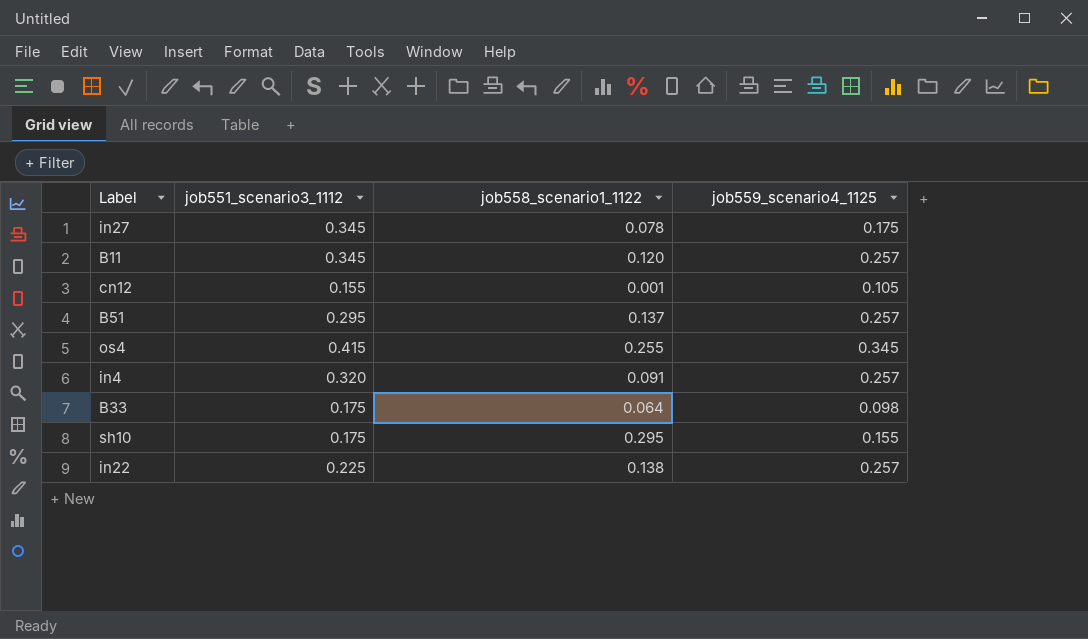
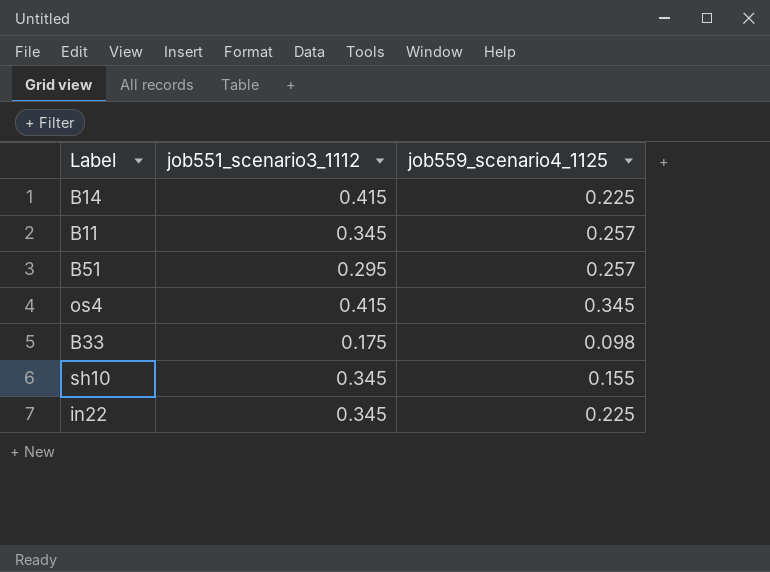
column job558_scenario1_1122 | position: 3 -> none
row in27: 0.345 | 0.078 | 0.175 -> none
row cn12: 0.155 | 0.001 | 0.105 -> none
row in4: 0.320 | 0.091 | 0.257 -> none
row B14: none -> 0.415 | 0.225
sh10 | job551_scenario3_1112: 0.175 -> 0.345
in22 | job551_scenario3_1112: 0.225 -> 0.345
in22 | job559_scenario4_1125: 0.257 -> 0.225

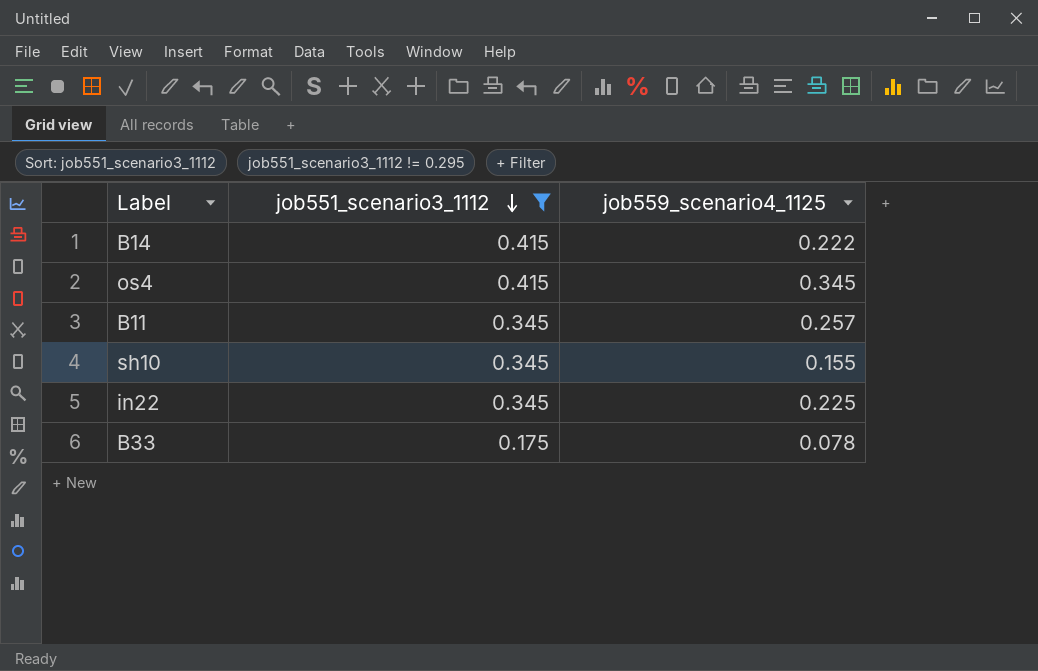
filter: none -> job551_scenario3_1112 != 0.295
row order: none -> job551_scenario3_1112 descending
B14 | job559_scenario4_1125: 0.225 -> 0.222
B33 | job559_scenario4_1125: 0.098 -> 0.078

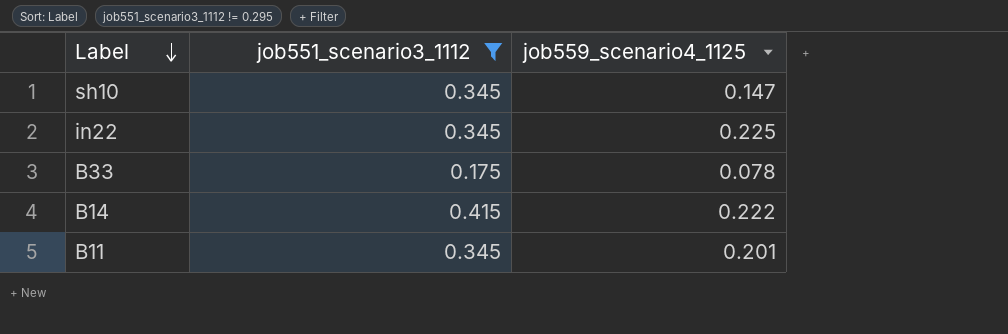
row order: job551_scenario3_1112 descending -> Label descending
row os4: 0.415 | 0.345 -> none
sh10 | job559_scenario4_1125: 0.155 -> 0.147
B11 | job559_scenario4_1125: 0.257 -> 0.201

